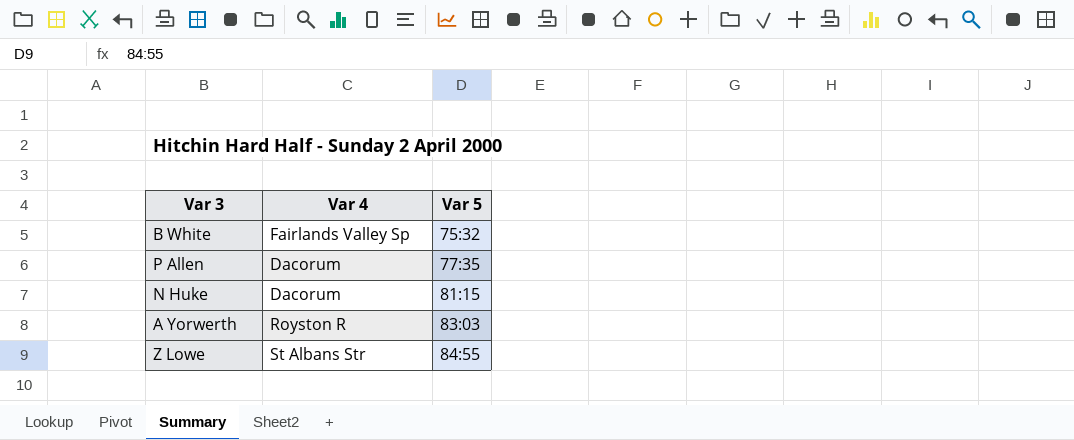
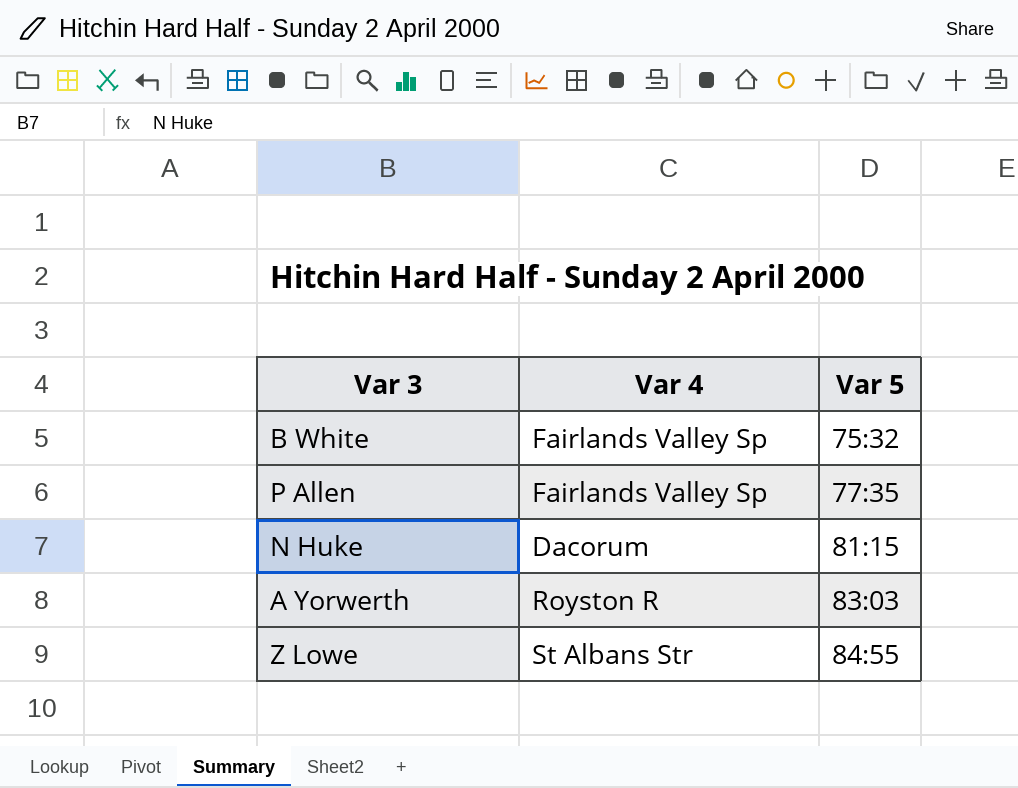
P Allen | Var 4: Dacorum -> Fairlands Valley Sp

